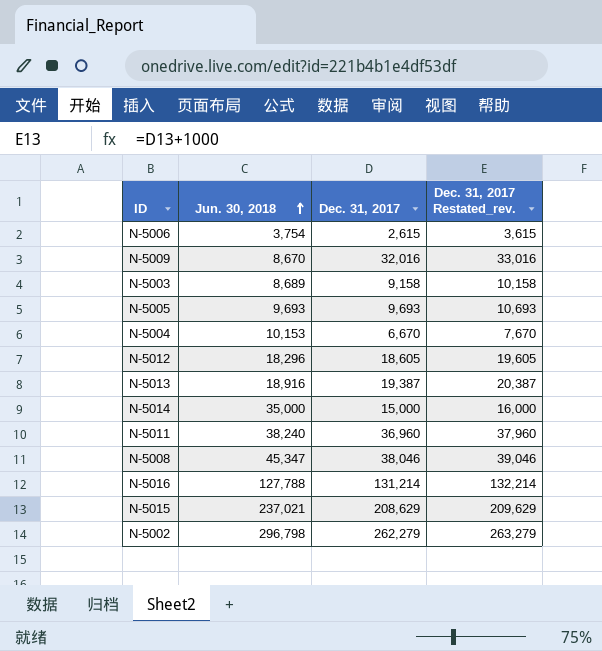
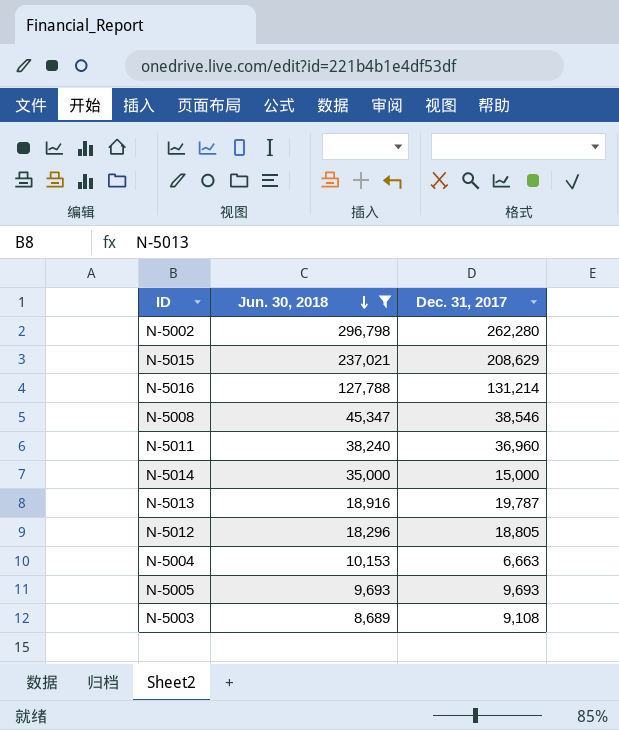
filter: none -> Jun. 30, 2018 >= 8,689
row order: Jun. 30, 2018 ascending -> Jun. 30, 2018 descending
column Dec. 31, 2017 Restated_rev. | formula: [Dec. 31, 2017] + 1000 -> none
N-5002 | Dec. 31, 2017: 262,279 -> 262,280
N-5008 | Dec. 31, 2017: 38,046 -> 38,546
N-5013 | Dec. 31, 2017: 19,387 -> 19,787
N-5012 | Dec. 31, 2017: 18,605 -> 18,805
N-5004 | Dec. 31, 2017: 6,670 -> 6,663
N-5003 | Dec. 31, 2017: 9,158 -> 9,108

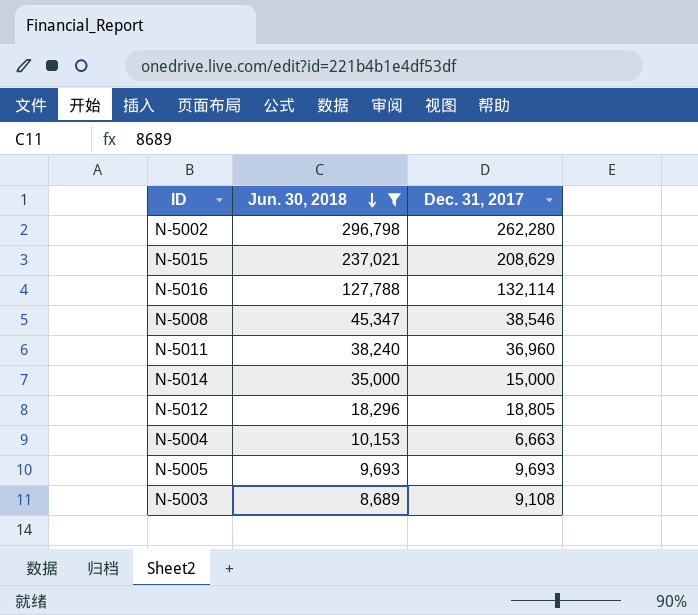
row N-5013: 18,916 | 19,787 -> none
N-5016 | Dec. 31, 2017: 131,214 -> 132,114

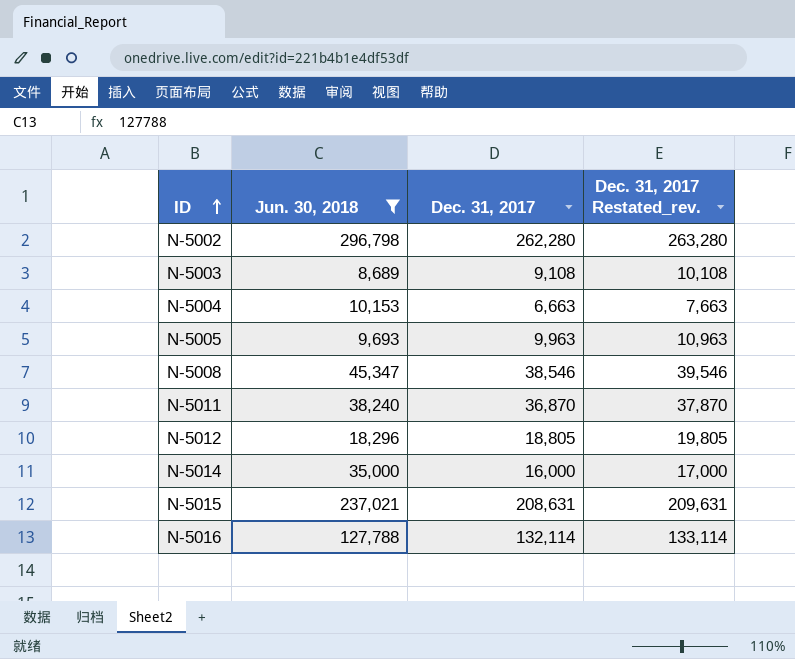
row order: Jun. 30, 2018 descending -> ID ascending
column Dec. 31, 2017 Restated_rev. | formula: none -> [Dec. 31, 2017] + 1000
N-5005 | Dec. 31, 2017: 9,693 -> 9,963
N-5011 | Dec. 31, 2017: 36,960 -> 36,870
N-5014 | Dec. 31, 2017: 15,000 -> 16,000
N-5015 | Dec. 31, 2017: 208,629 -> 208,631

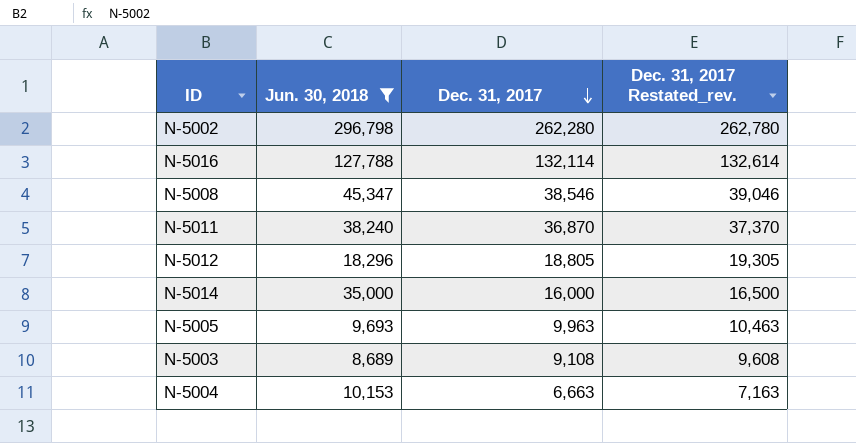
row order: ID ascending -> Dec. 31, 2017 descending
column Dec. 31, 2017 Restated_rev. | formula: [Dec. 31, 2017] + 1000 -> [Dec. 31, 2017] + 500
row N-5015: 237,021 | 208,631 | 209,631 -> none

